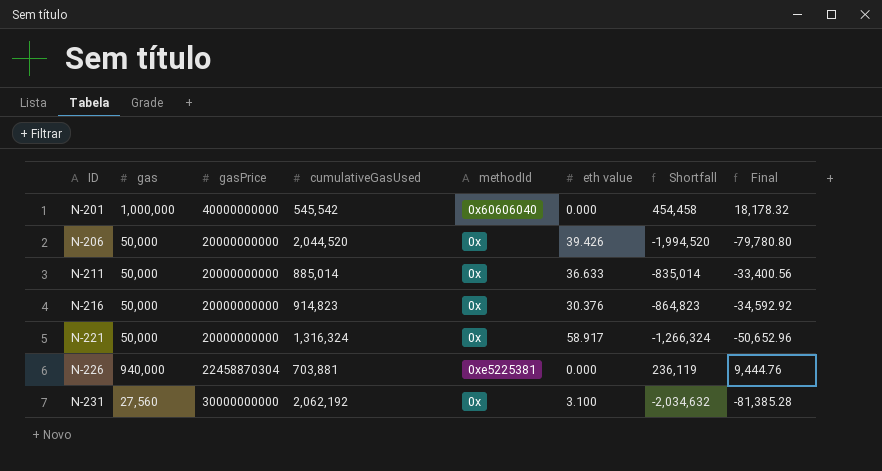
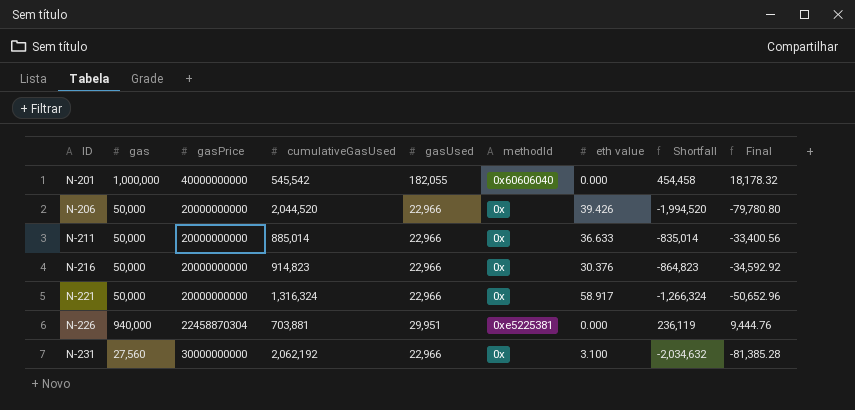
column gasUsed | position: none -> 5

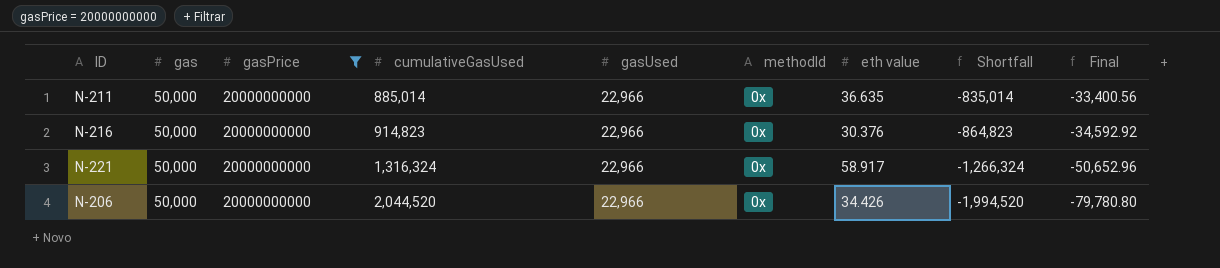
filter: none -> gasPrice = 20000000000
row order: ID ascending -> cumulativeGasUsed ascending
N-211 | eth value: 36.633 -> 36.635
N-206 | eth value: 39.426 -> 34.426

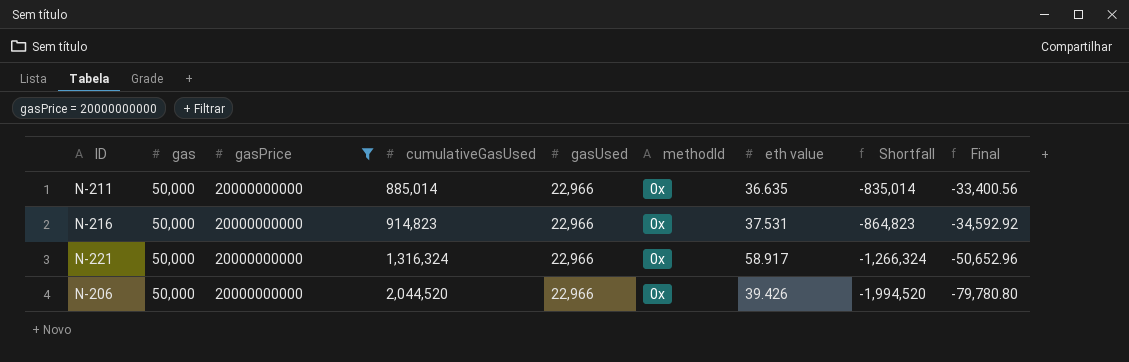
N-216 | eth value: 30.376 -> 37.531
N-206 | eth value: 34.426 -> 39.426

